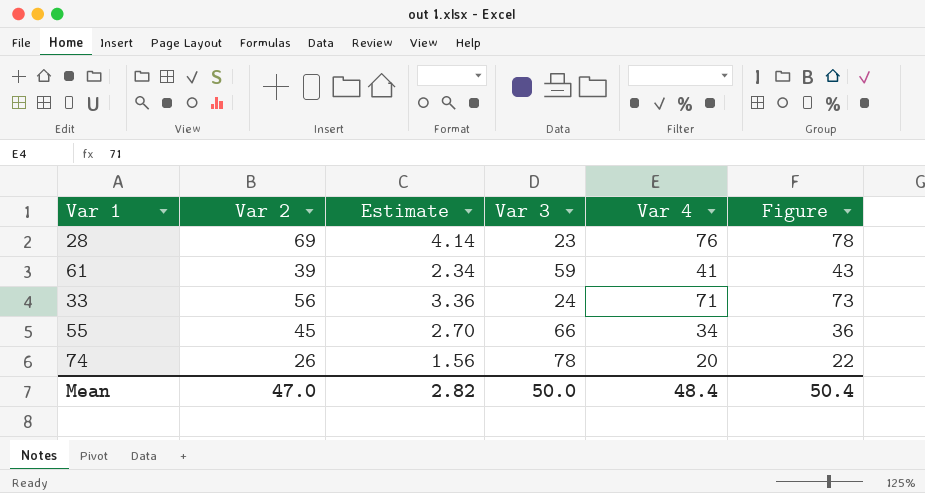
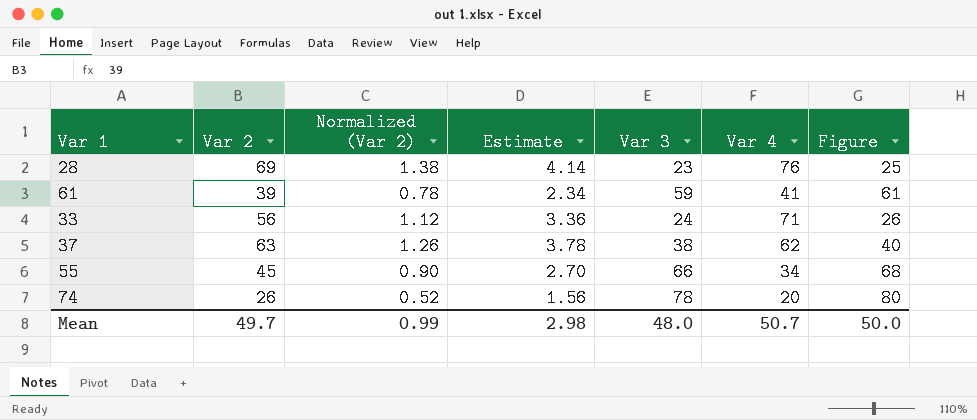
column Normalized (Var 2) | formula: none -> [Var 2] * 0.02
column Figure | formula: [Var 4] + 2 -> [Var 3] + 2
row 37: none -> 63 | 1.26 | 3.78 | 38 | 62 | 40
Mean | Var 2: 47.0 -> 49.7
Mean | Estimate: 2.82 -> 2.98
Mean | Var 3: 50.0 -> 48.0
Mean | Var 4: 48.4 -> 50.7
Mean | Figure: 50.4 -> 50.0

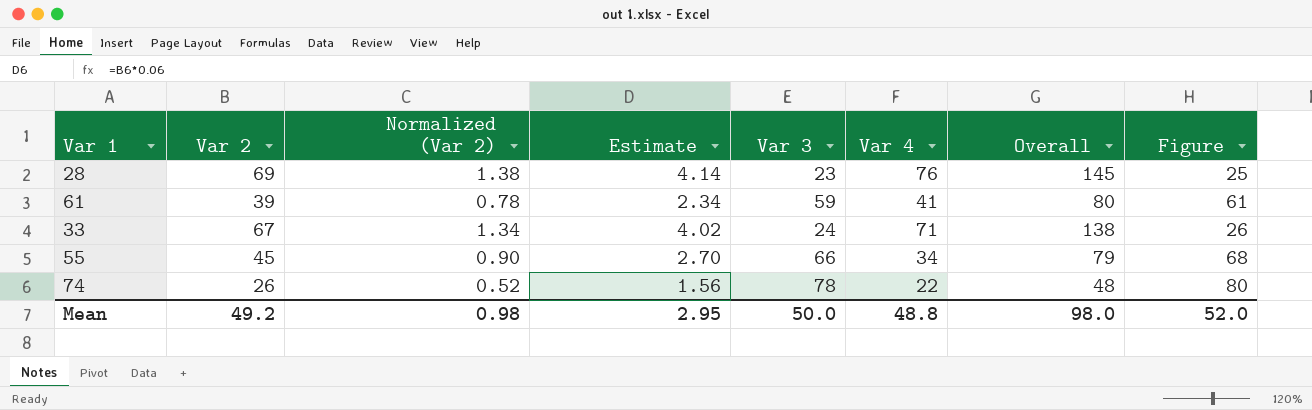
column Overall | formula: none -> [Var 2] + [Var 4]
row 37: 63 | 1.26 | 3.78 | 38 | 62 | 40 -> none
33 | Var 2: 56 -> 67
33 | Normalized (Var 2): 1.12 -> 1.34
33 | Estimate: 3.36 -> 4.02
74 | Var 4: 20 -> 22
Mean | Var 2: 49.7 -> 49.2
Mean | Normalized (Var 2): 0.99 -> 0.98
Mean | Estimate: 2.98 -> 2.95
Mean | Var 3: 48.0 -> 50.0
Mean | Var 4: 50.7 -> 48.8
Mean | Figure: 50.0 -> 52.0

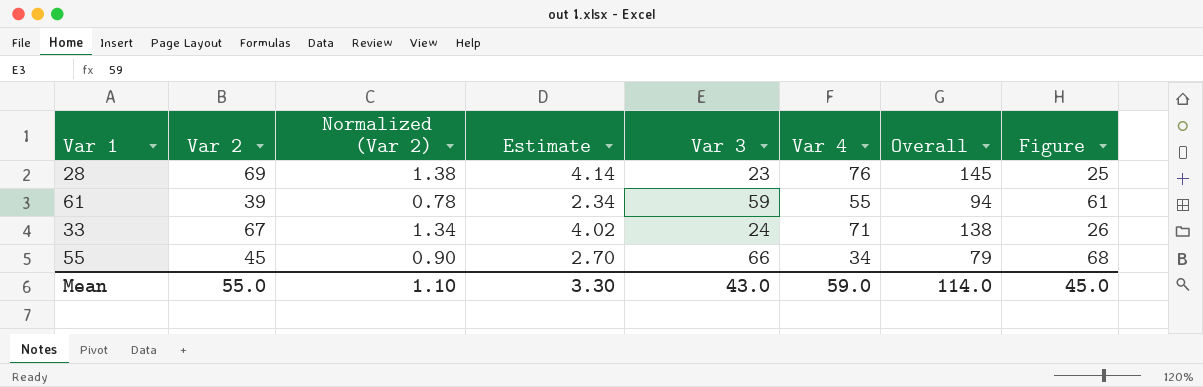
row 74: 26 | 0.52 | 1.56 | 78 | 22 | 48 | 80 -> none
61 | Var 4: 41 -> 55
61 | Overall: 80 -> 94
Mean | Var 2: 49.2 -> 55.0
Mean | Normalized (Var 2): 0.98 -> 1.10
Mean | Estimate: 2.95 -> 3.30
Mean | Var 3: 50.0 -> 43.0
Mean | Var 4: 48.8 -> 59.0
Mean | Overall: 98.0 -> 114.0
Mean | Figure: 52.0 -> 45.0

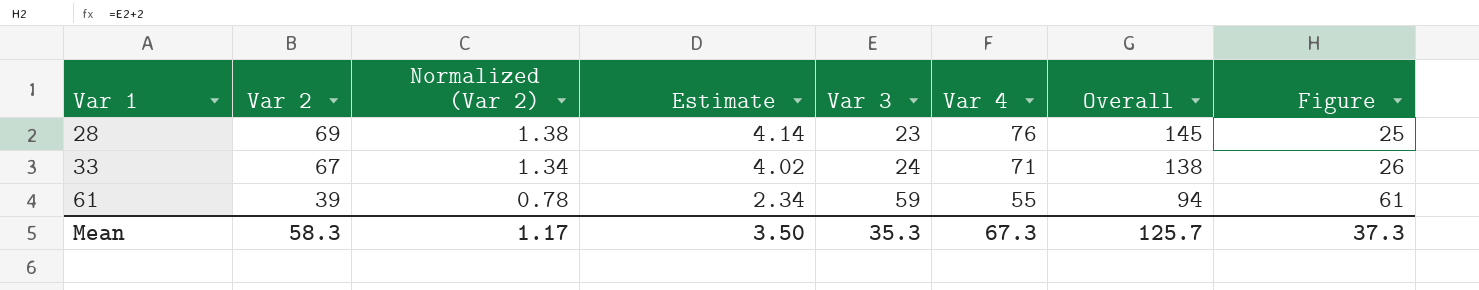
row order: none -> Var 1 ascending
row 55: 45 | 0.90 | 2.70 | 66 | 34 | 79 | 68 -> none
Mean | Var 2: 55.0 -> 58.3
Mean | Normalized (Var 2): 1.10 -> 1.17
Mean | Estimate: 3.30 -> 3.50
Mean | Var 3: 43.0 -> 35.3
Mean | Var 4: 59.0 -> 67.3
Mean | Overall: 114.0 -> 125.7
Mean | Figure: 45.0 -> 37.3

